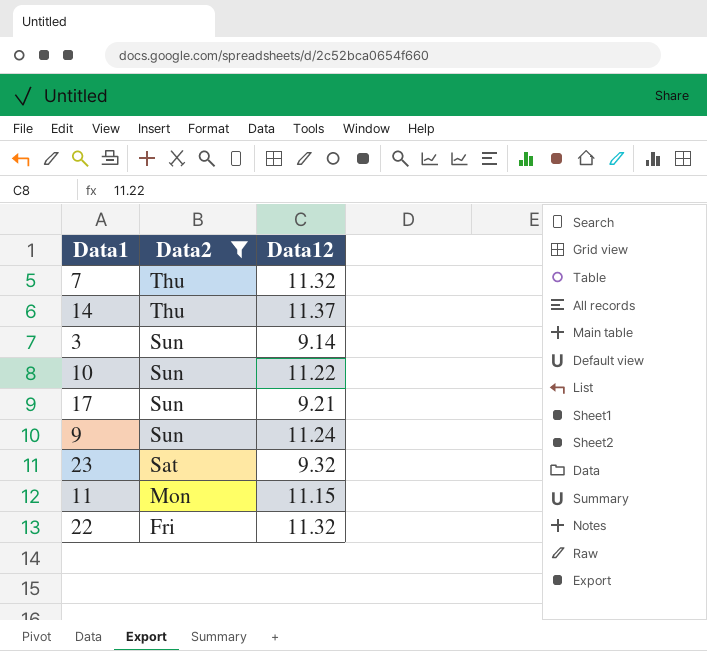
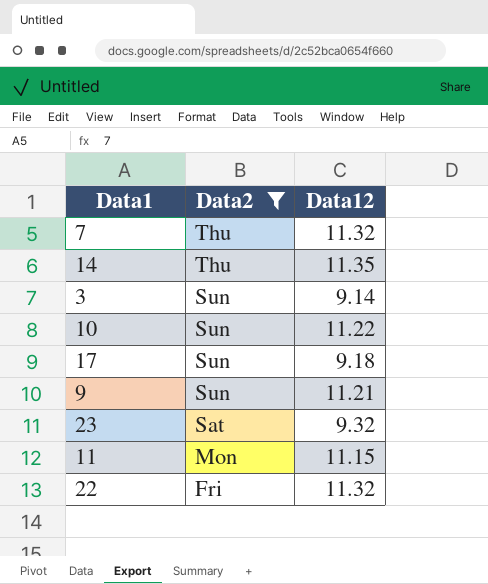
14 | Data12: 11.37 -> 11.35
17 | Data12: 9.21 -> 9.18
9 | Data12: 11.24 -> 11.21

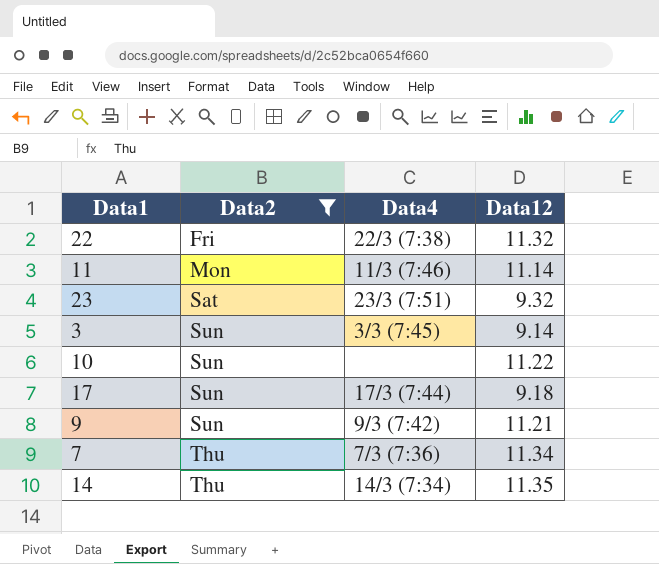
row order: Data2 descending -> Data2 ascending
column Data4 | position: none -> 3
11 | Data12: 11.15 -> 11.14
7 | Data12: 11.32 -> 11.34

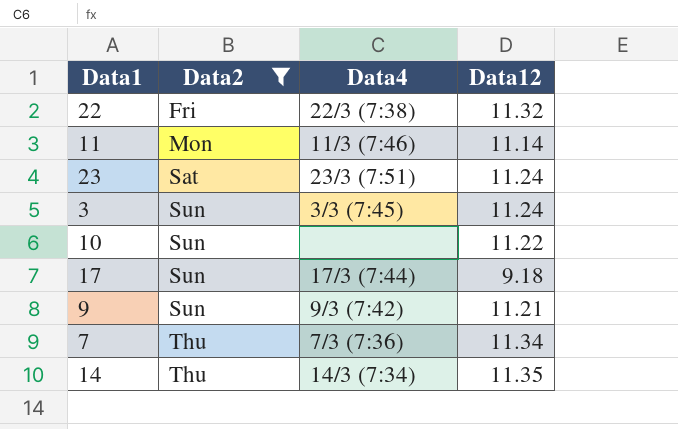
23 | Data12: 9.32 -> 11.24
3 | Data12: 9.14 -> 11.24

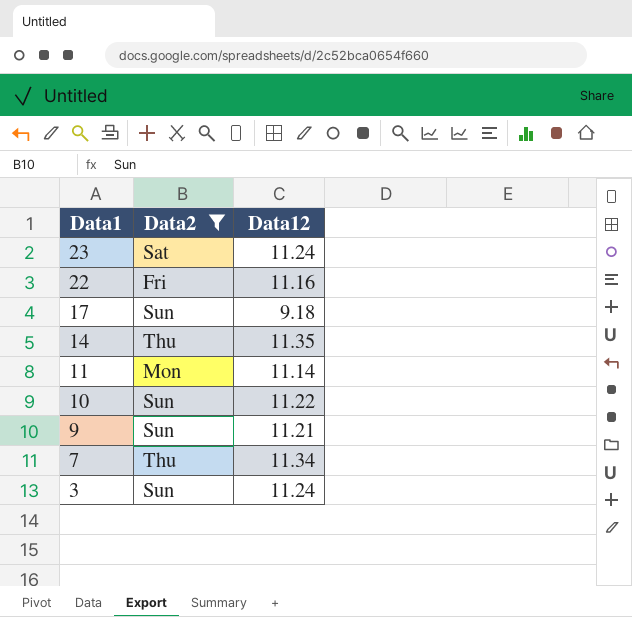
row order: Data2 ascending -> Data1 descending
column Data4 | position: 3 -> none
22 | Data12: 11.32 -> 11.16

